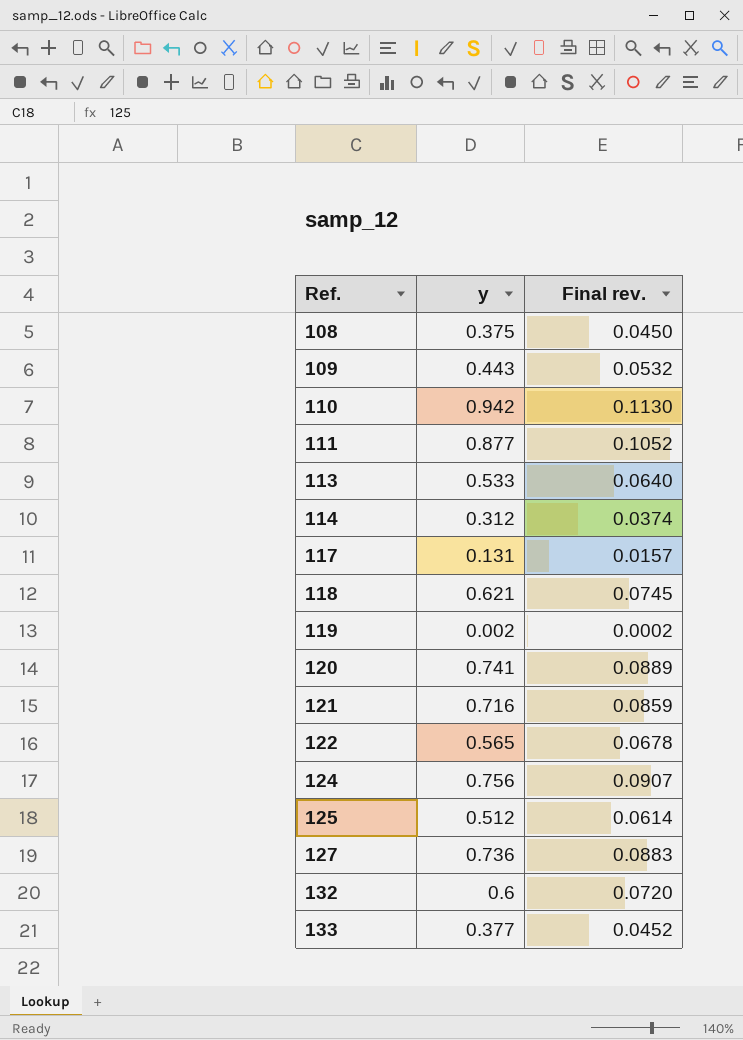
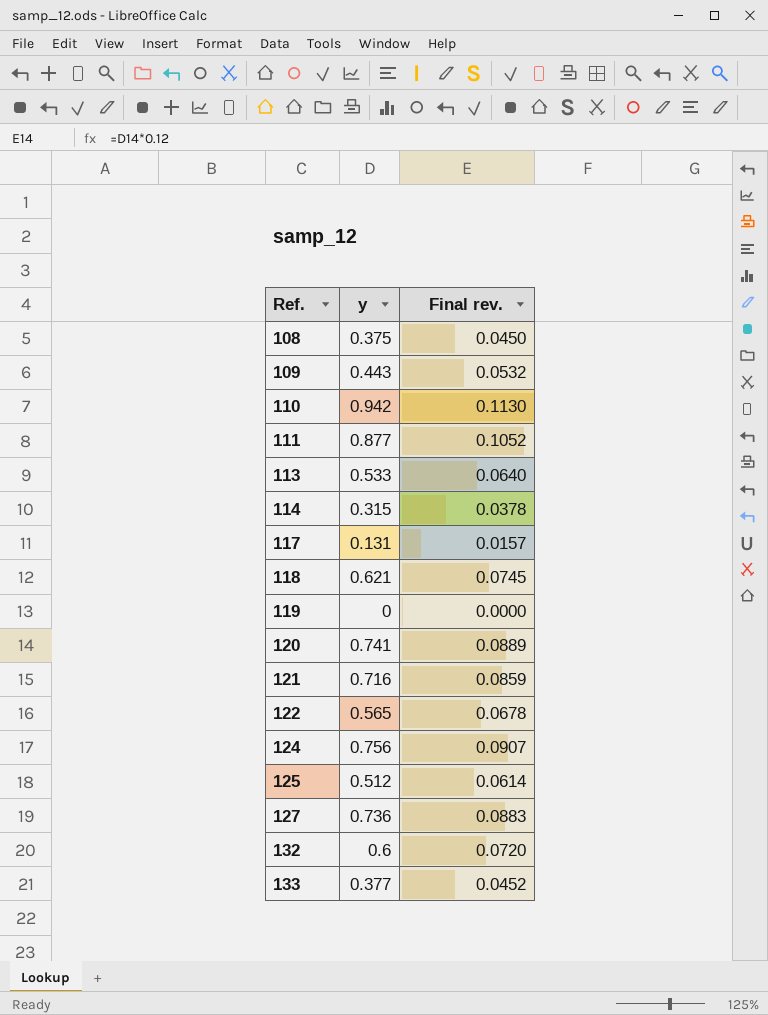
114 | y: 0.312 -> 0.315
114 | Final rev.: 0.0374 -> 0.0378
119 | y: 0.002 -> 0
119 | Final rev.: 0.0002 -> 0.0000

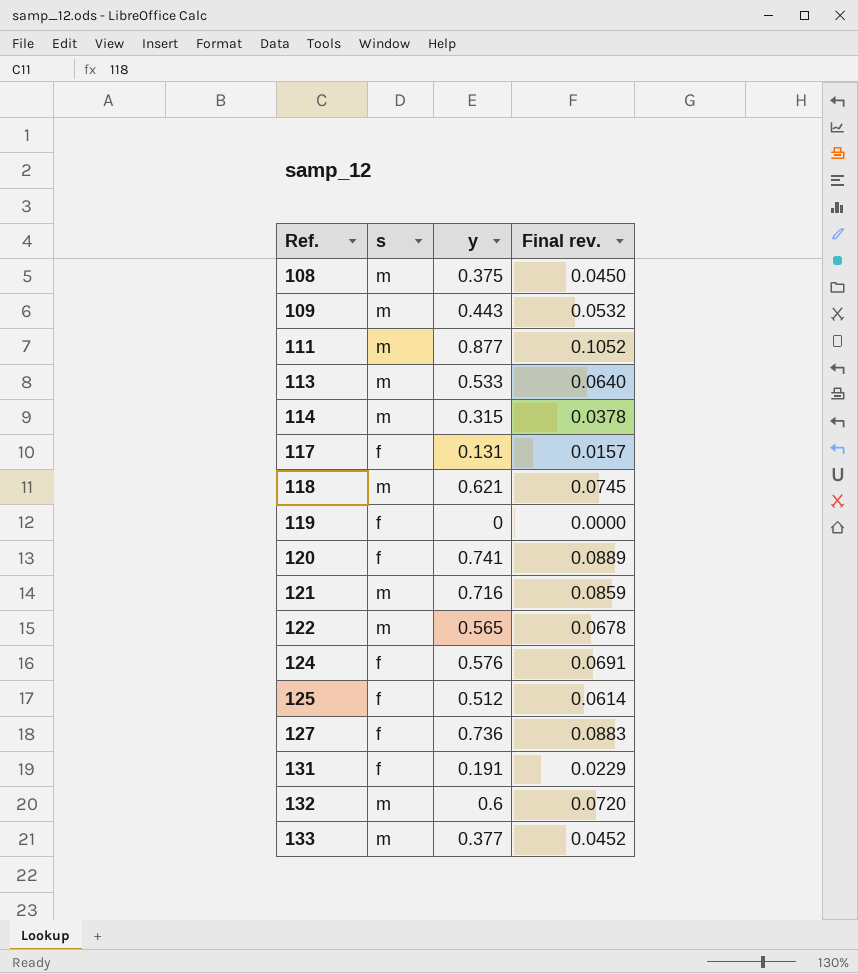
column s | position: none -> 2
row 110: 0.942 | 0.1130 -> none
124 | y: 0.756 -> 0.576
124 | Final rev.: 0.0907 -> 0.0691
row 131: none -> f | 0.191 | 0.0229

